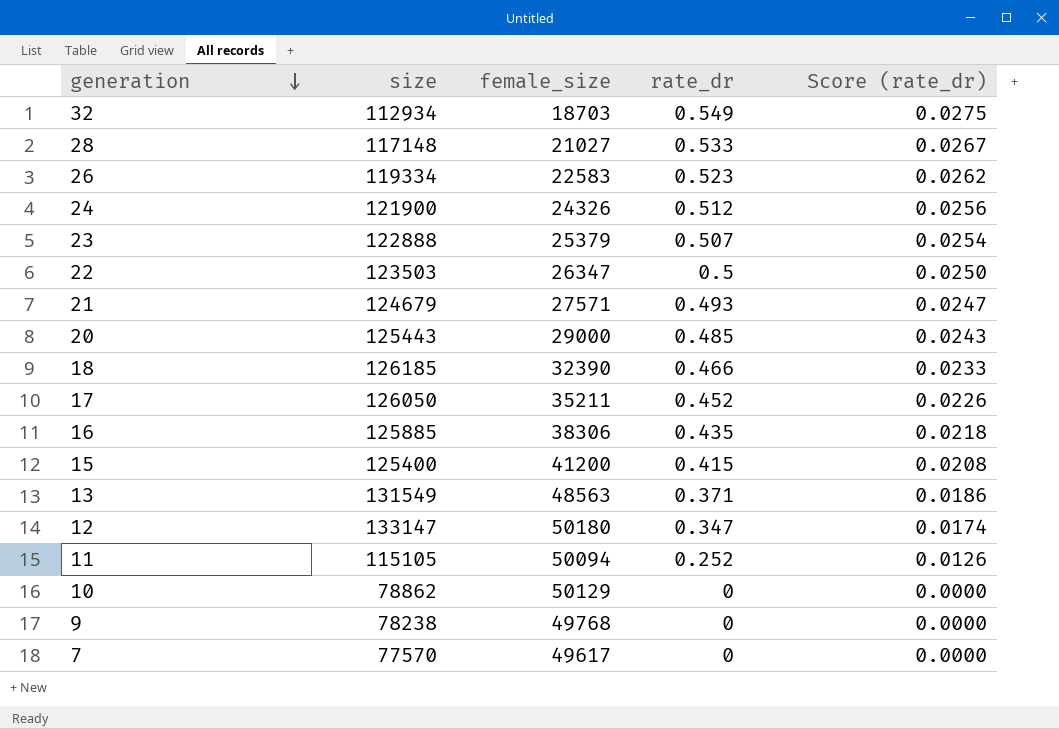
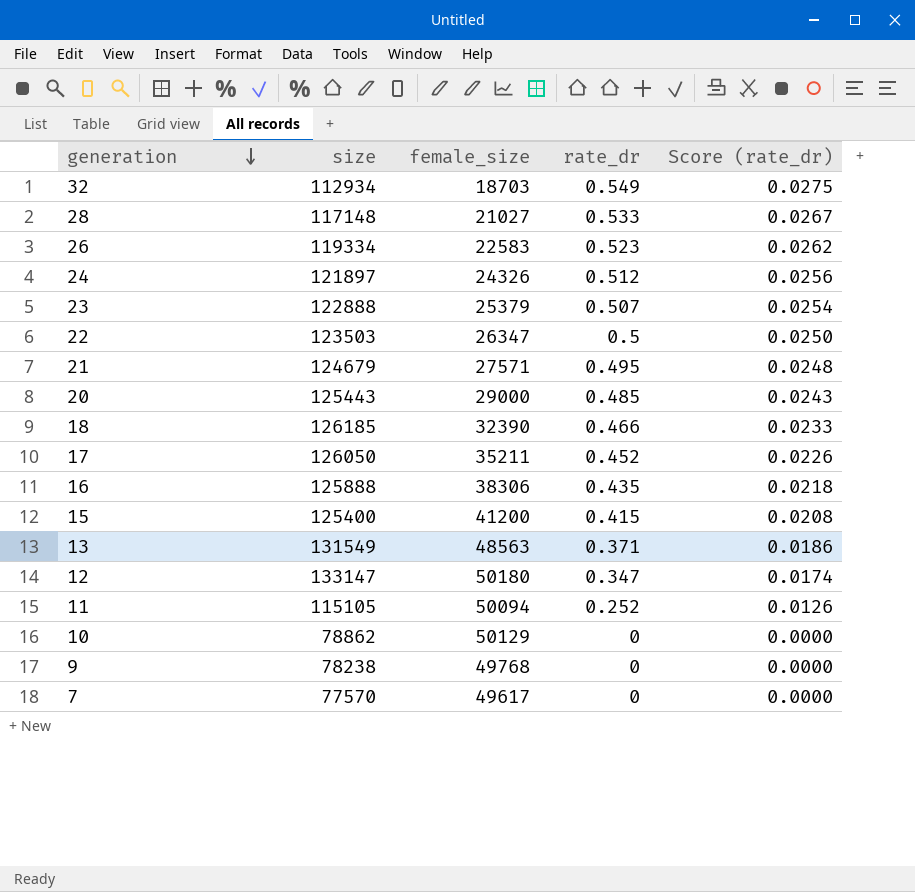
24 | size: 121900 -> 121897
21 | rate_dr: 0.493 -> 0.495
21 | Score (rate_dr): 0.0247 -> 0.0248
16 | size: 125885 -> 125888

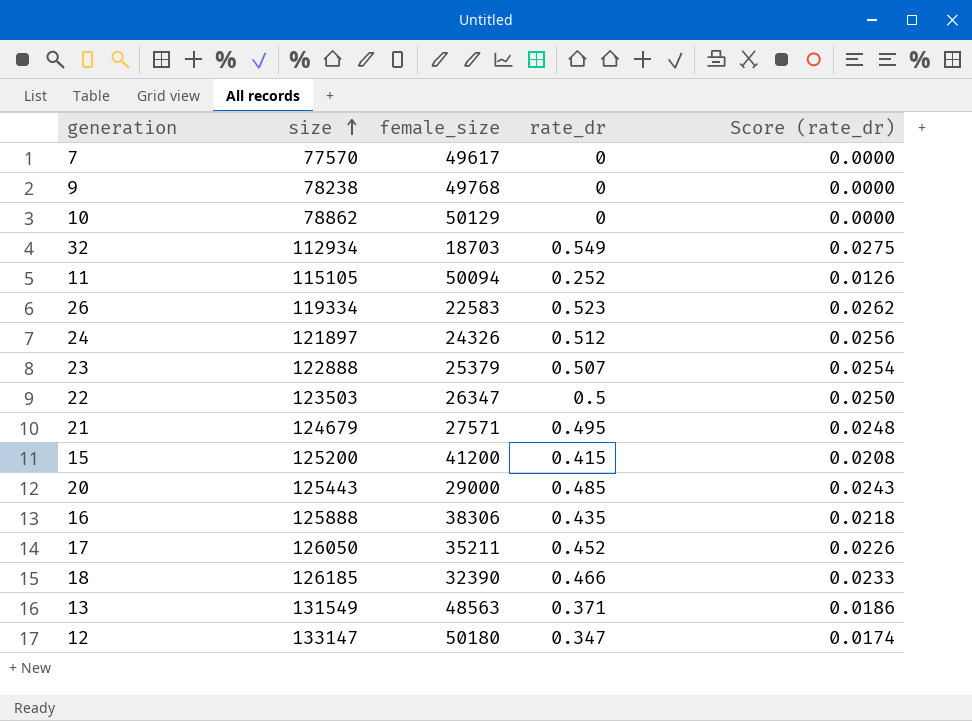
row order: generation descending -> size ascending
row 28: 117148 | 21027 | 0.533 | 0.0267 -> none
15 | size: 125400 -> 125200

